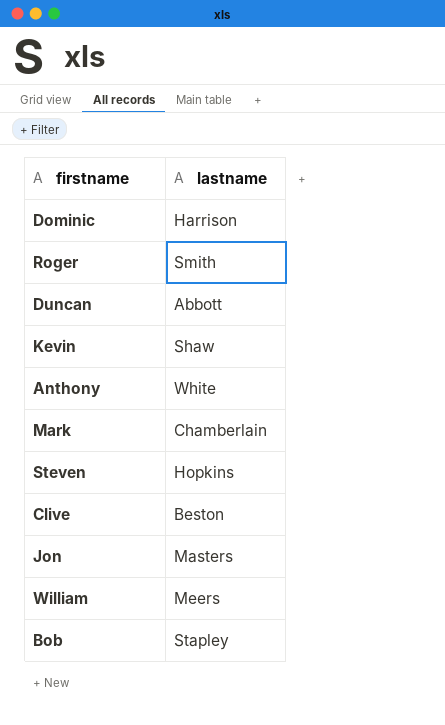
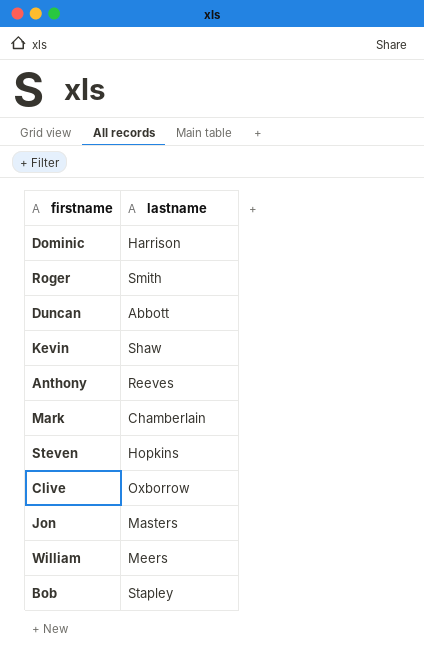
Anthony | lastname: White -> Reeves
Clive | lastname: Beston -> Oxborrow

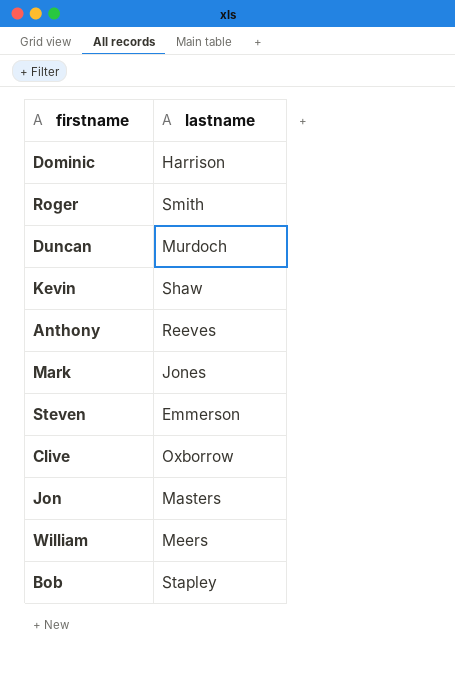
Duncan | lastname: Abbott -> Murdoch
Mark | lastname: Chamberlain -> Jones
Steven | lastname: Hopkins -> Emmerson

